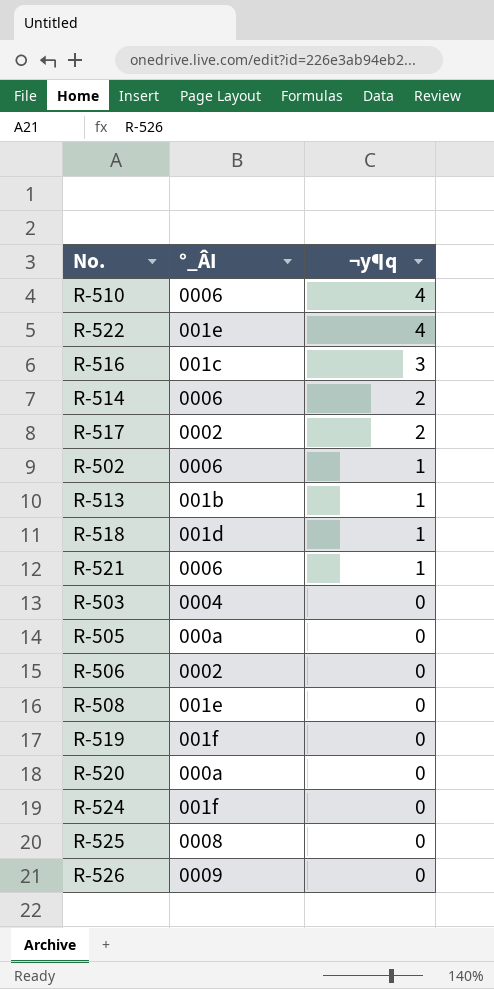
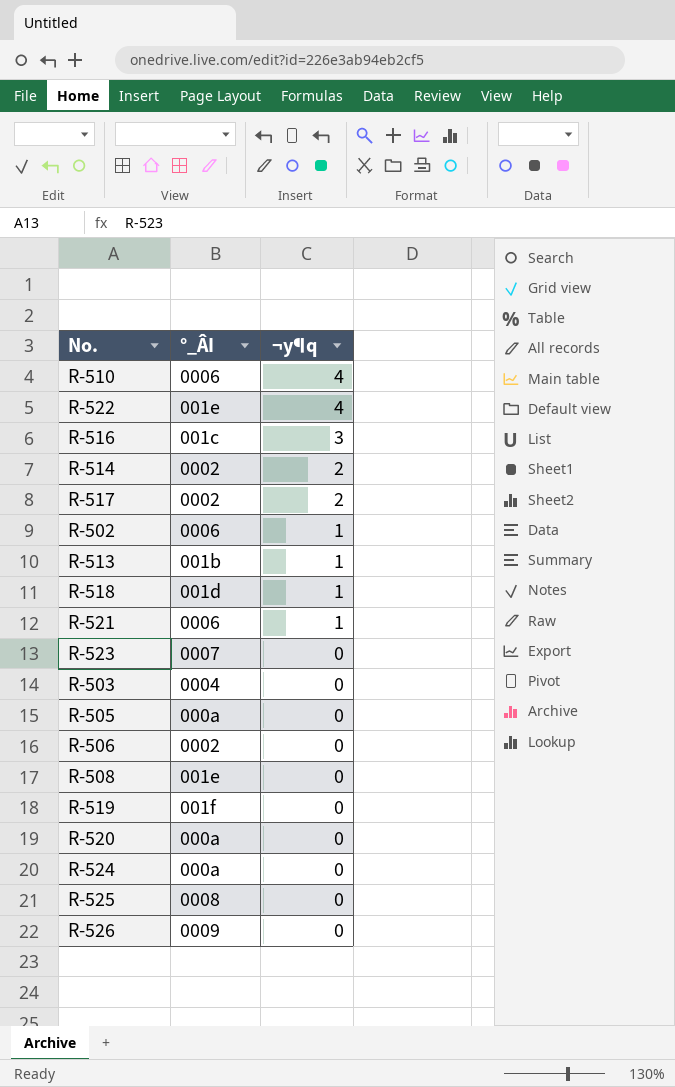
R-514 | °_ÂI: 0006 -> 0002
row R-523: none -> 0007 | 0
R-524 | °_ÂI: 001f -> 000a

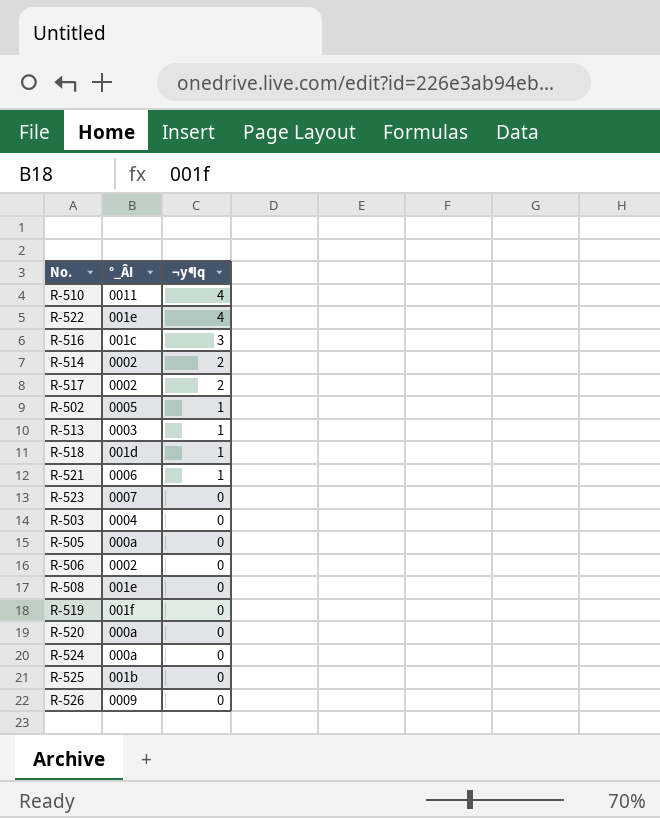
R-510 | °_ÂI: 0006 -> 0011
R-502 | °_ÂI: 0006 -> 0005
R-513 | °_ÂI: 001b -> 0003
R-525 | °_ÂI: 0008 -> 001b

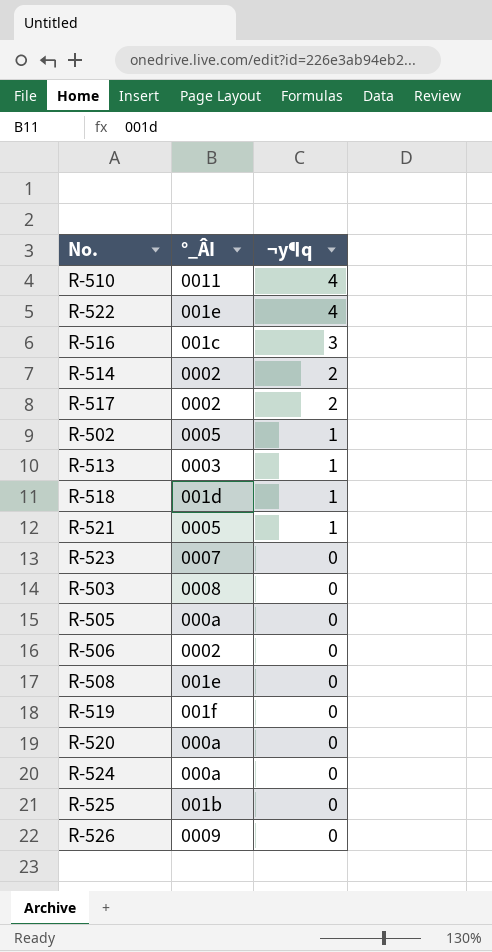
R-521 | °_ÂI: 0006 -> 0005
R-503 | °_ÂI: 0004 -> 0008

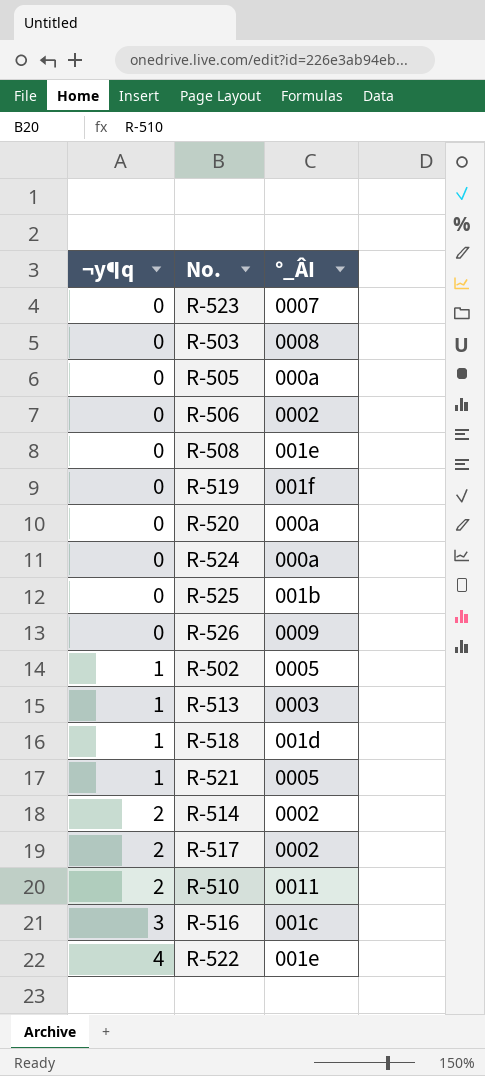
row order: ¬y¶q descending -> ¬y¶q ascending
column ¬y¶q | position: 3 -> 1
R-510 | ¬y¶q: 4 -> 2

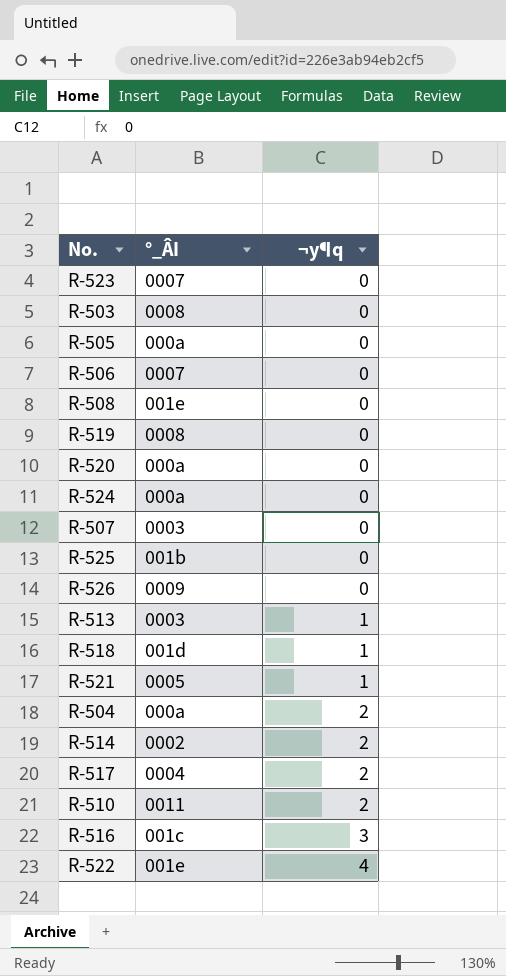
column ¬y¶q | position: 1 -> 3
row R-502: 1 | 0005 -> none
R-506 | °_ÂI: 0002 -> 0007
R-519 | °_ÂI: 001f -> 0008
row R-507: none -> 0003 | 0
row R-504: none -> 000a | 2
R-517 | °_ÂI: 0002 -> 0004

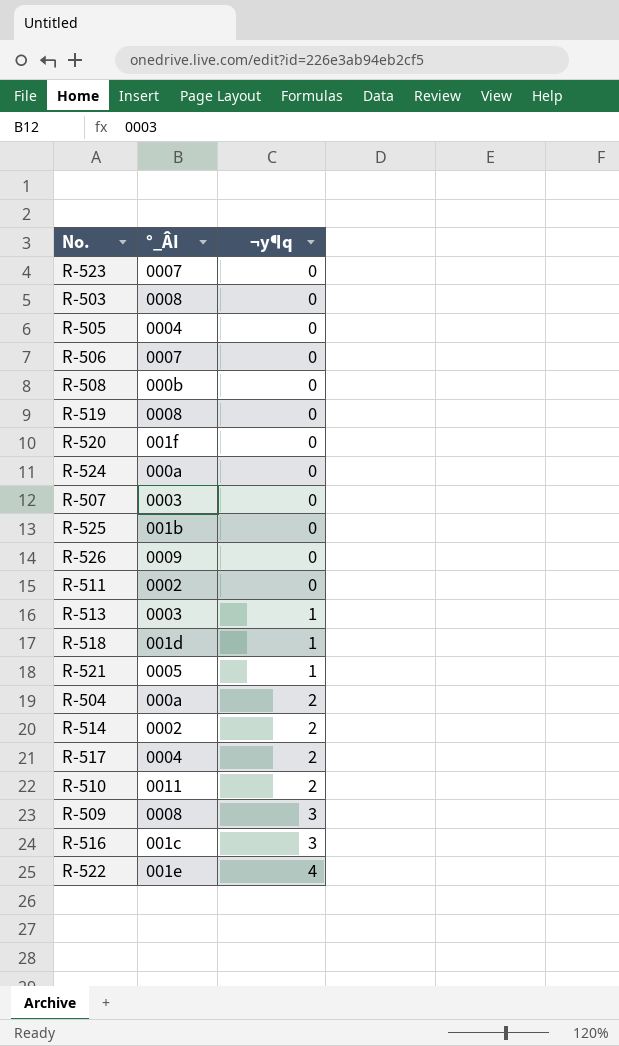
R-505 | °_ÂI: 000a -> 0004
R-508 | °_ÂI: 001e -> 000b
R-520 | °_ÂI: 000a -> 001f
row R-511: none -> 0002 | 0
row R-509: none -> 0008 | 3

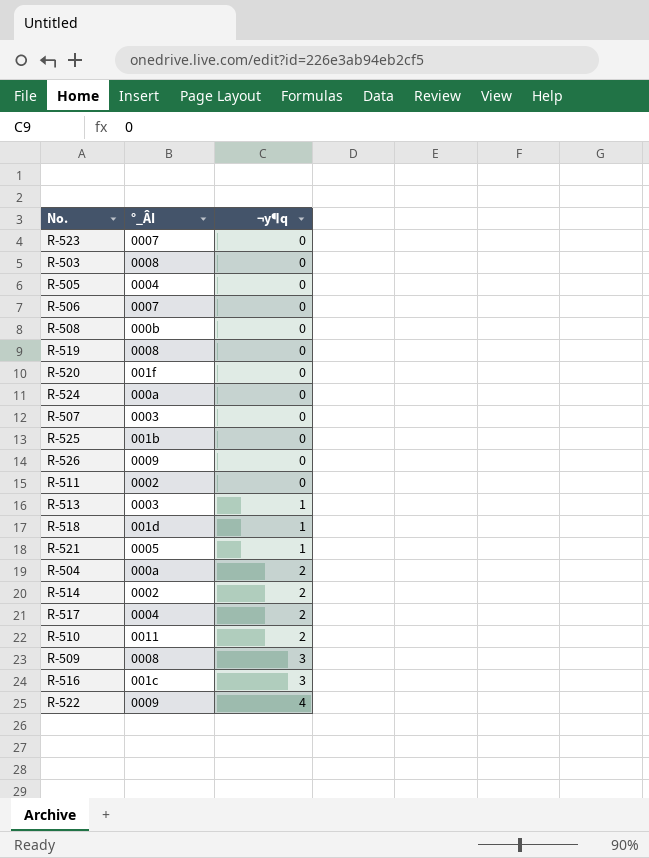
R-522 | °_ÂI: 001e -> 0009

